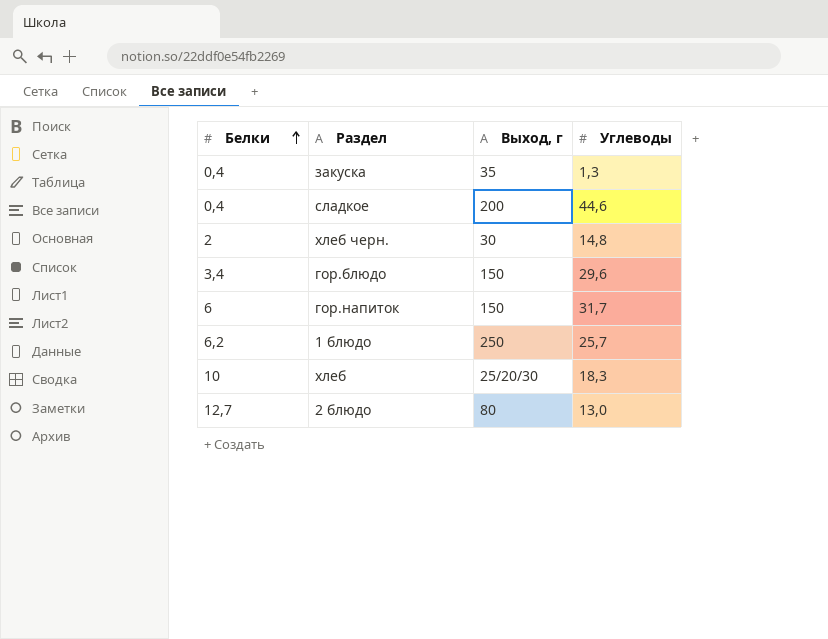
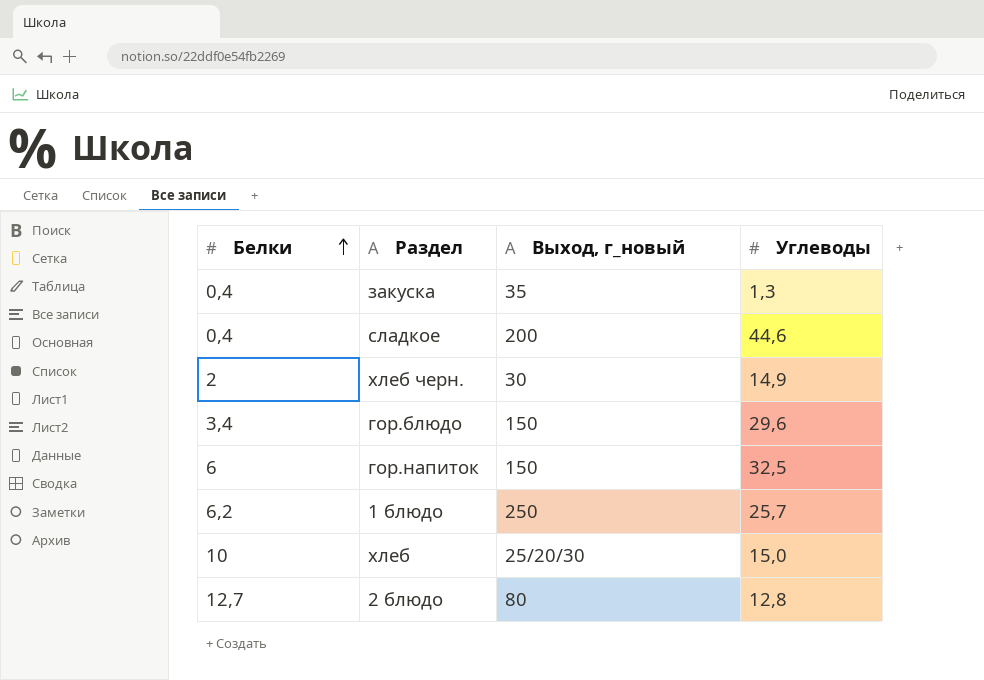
column name: Выход, г -> Выход, г_новый
хлеб черн. | Углеводы: 14,8 -> 14,9
гор.напиток | Углеводы: 31,7 -> 32,5
хлеб | Углеводы: 18,3 -> 15,0
2 блюдо | Углеводы: 13,0 -> 12,8

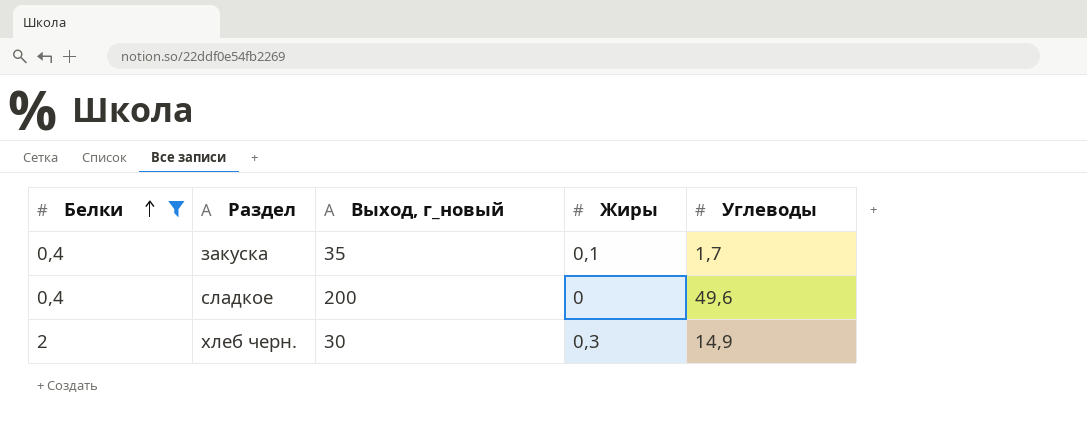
filter: none -> Белки <= 2
column Жиры | position: none -> 4
закуска | Углеводы: 1,3 -> 1,7
сладкое | Углеводы: 44,6 -> 49,6

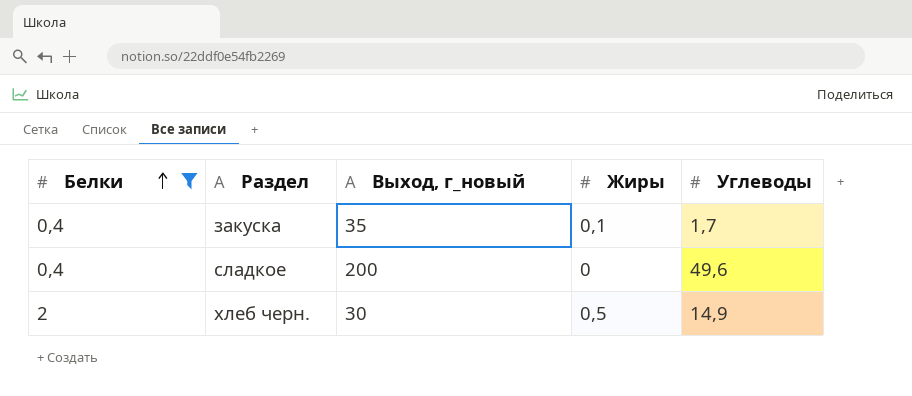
хлеб черн. | Жиры: 0,3 -> 0,5

